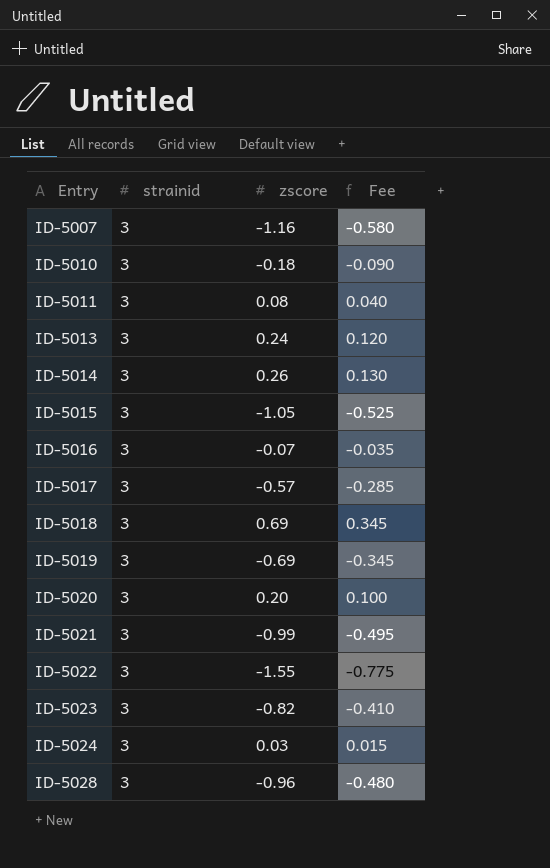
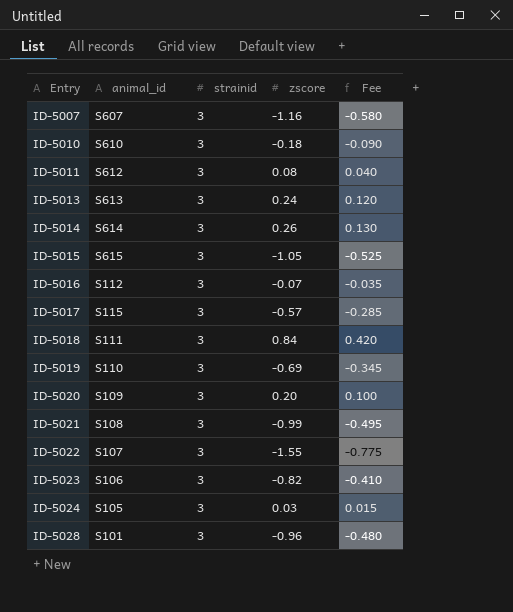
column animal_id | position: none -> 2
ID-5018 | zscore: 0.69 -> 0.84
ID-5018 | Fee: 0.345 -> 0.420

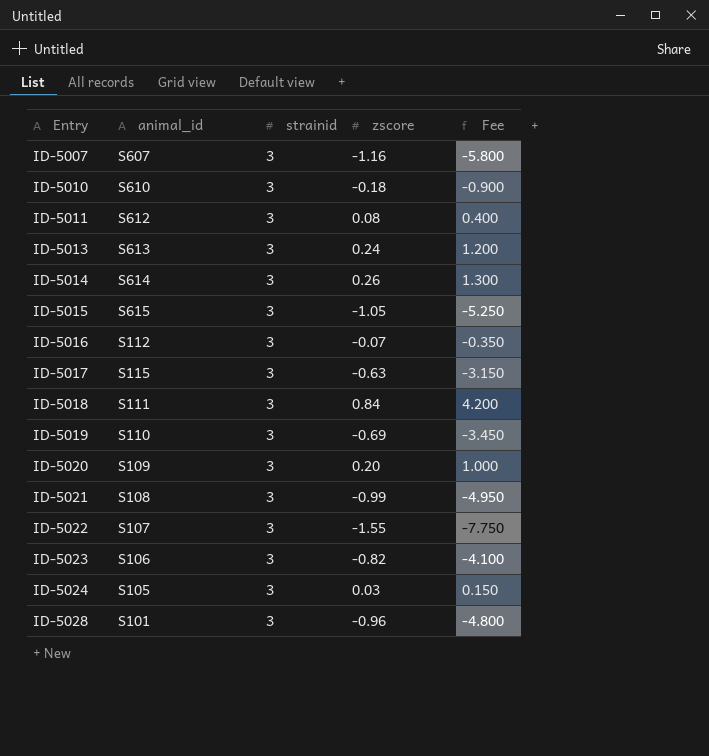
column Fee | formula: [zscore] * 0.5 -> [zscore] * 5
ID-5017 | zscore: -0.57 -> -0.63

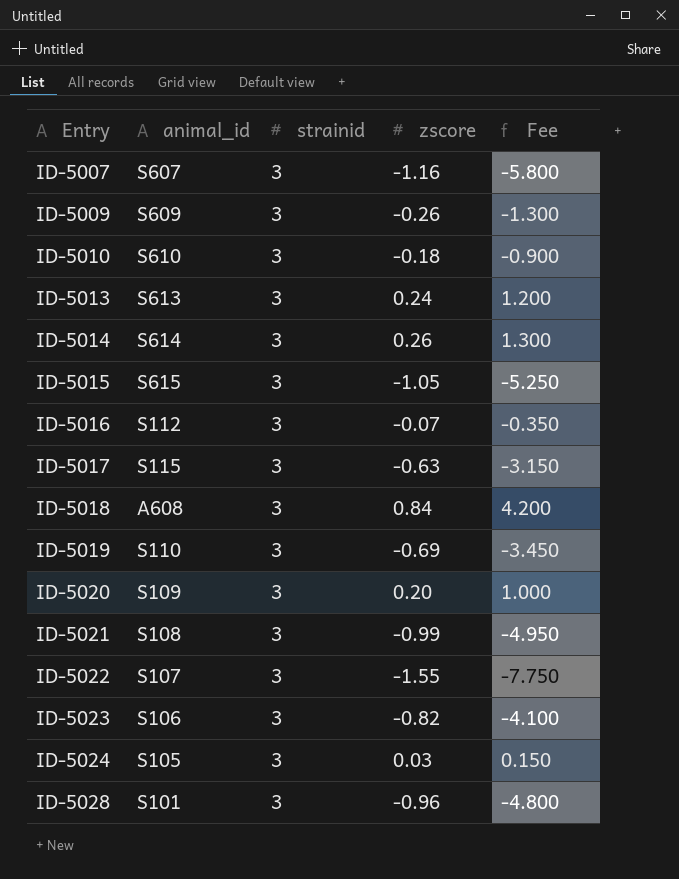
row ID-5011: S612 | 3 | 0.08 | 0.400 -> none
row ID-5009: none -> S609 | 3 | -0.26 | -1.300
ID-5018 | animal_id: S111 -> A608

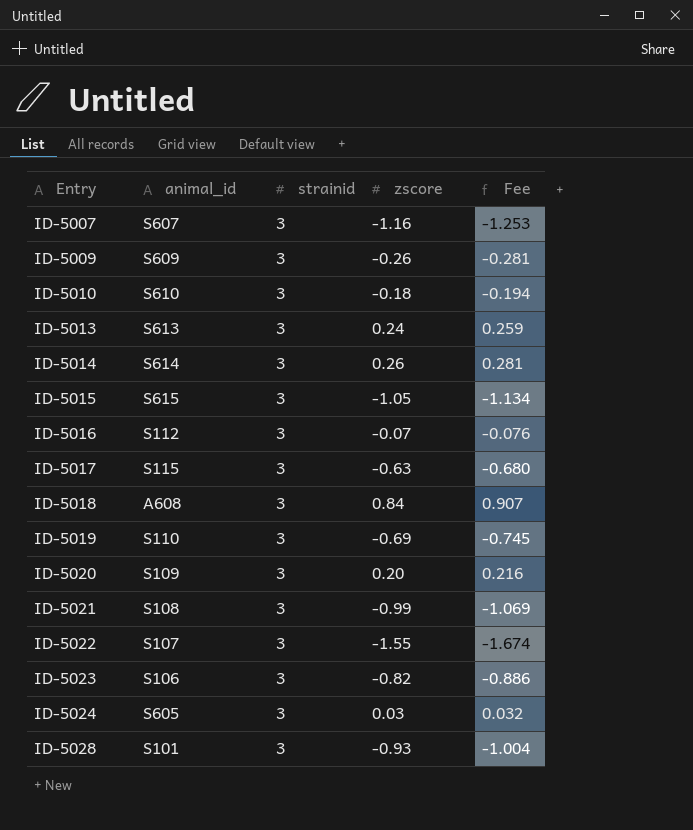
column Fee | formula: [zscore] * 5 -> [zscore] * 1.08
ID-5024 | animal_id: S105 -> S605
ID-5028 | zscore: -0.96 -> -0.93

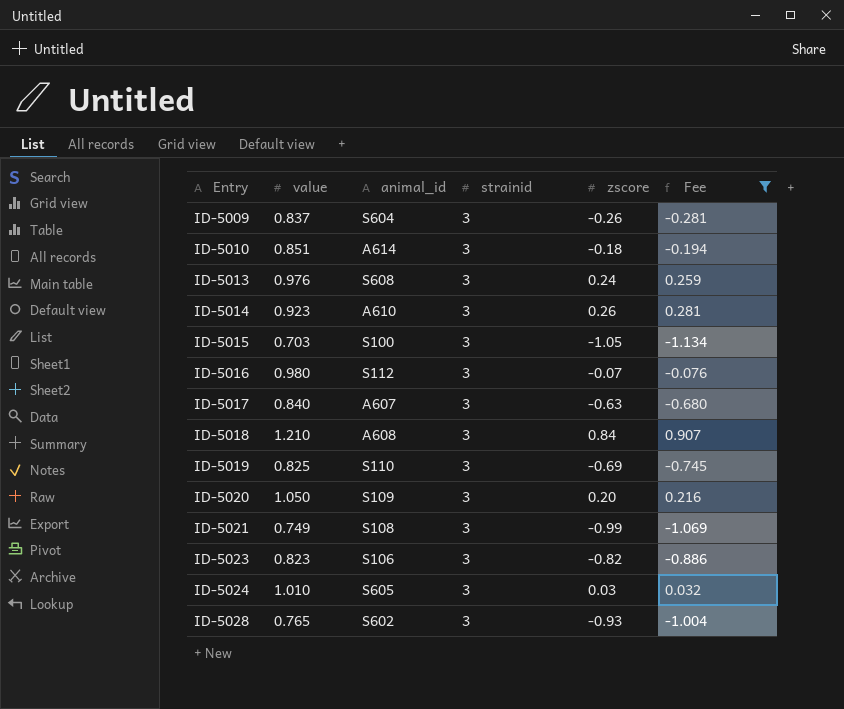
filter: none -> Fee >= -1.134
column value | position: none -> 2
ID-5009 | animal_id: S609 -> S604
ID-5010 | animal_id: S610 -> A614
ID-5013 | animal_id: S613 -> S608
ID-5014 | animal_id: S614 -> A610
ID-5015 | animal_id: S615 -> S100
ID-5017 | animal_id: S115 -> A607
ID-5028 | animal_id: S101 -> S602

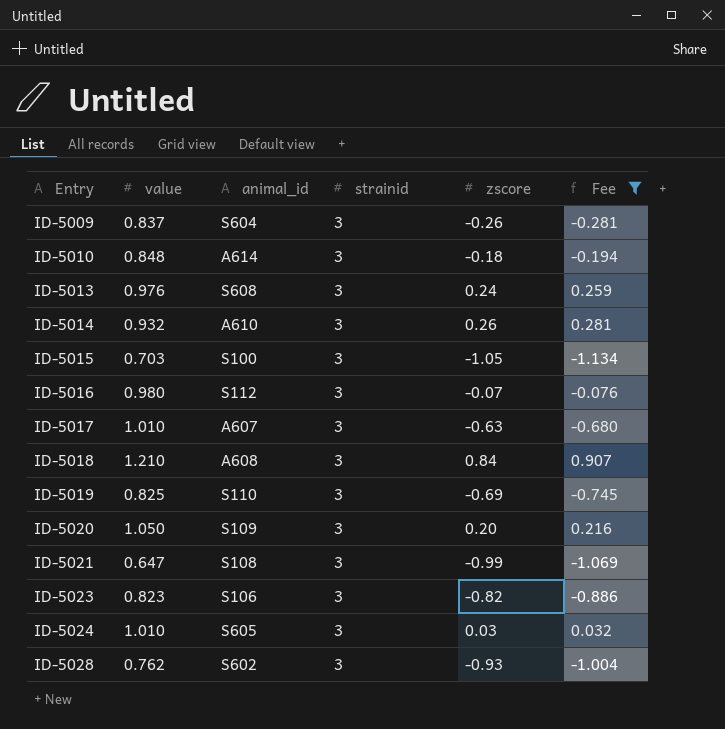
ID-5010 | value: 0.851 -> 0.848
ID-5014 | value: 0.923 -> 0.932
ID-5017 | value: 0.840 -> 1.010
ID-5021 | value: 0.749 -> 0.647
ID-5028 | value: 0.765 -> 0.762

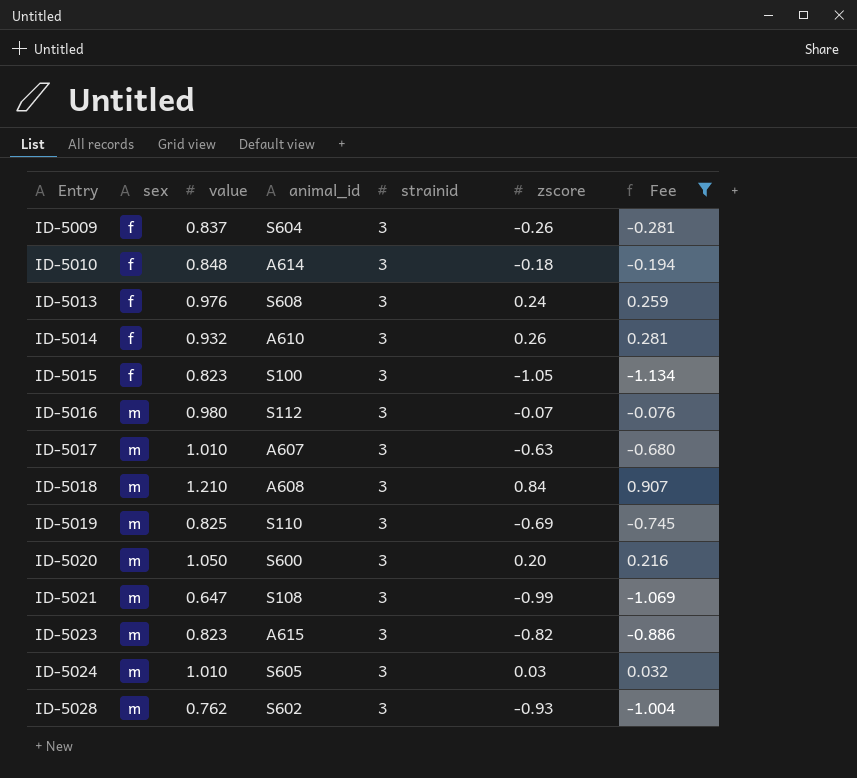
column sex | position: none -> 2
ID-5015 | value: 0.703 -> 0.823
ID-5020 | animal_id: S109 -> S600
ID-5023 | animal_id: S106 -> A615

